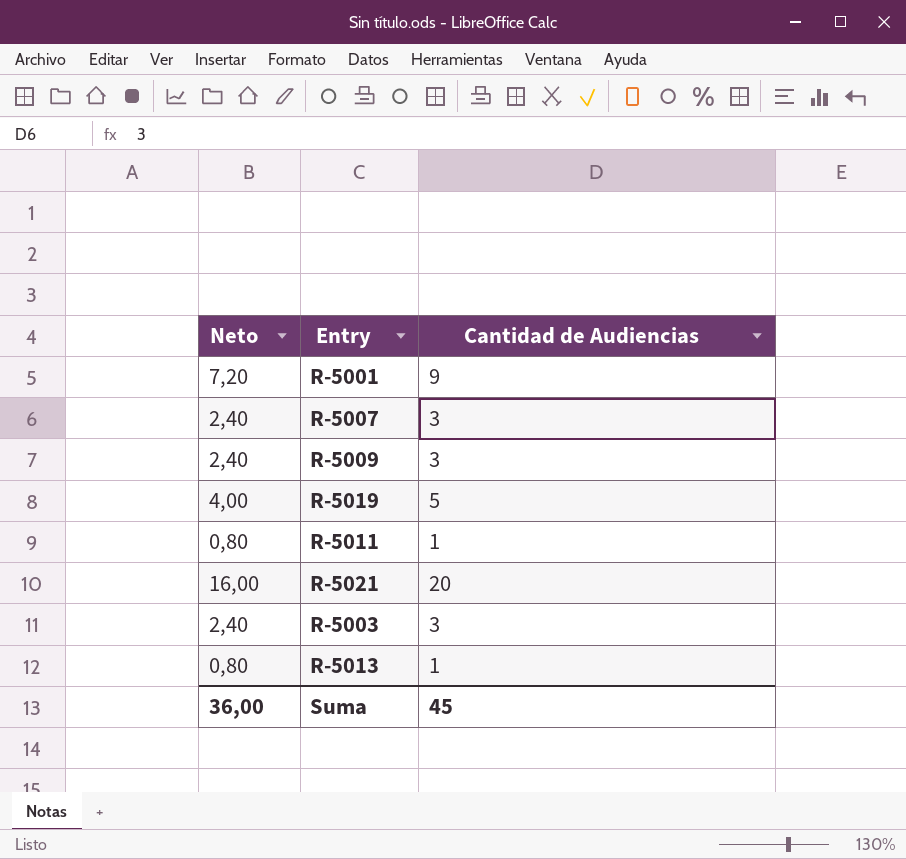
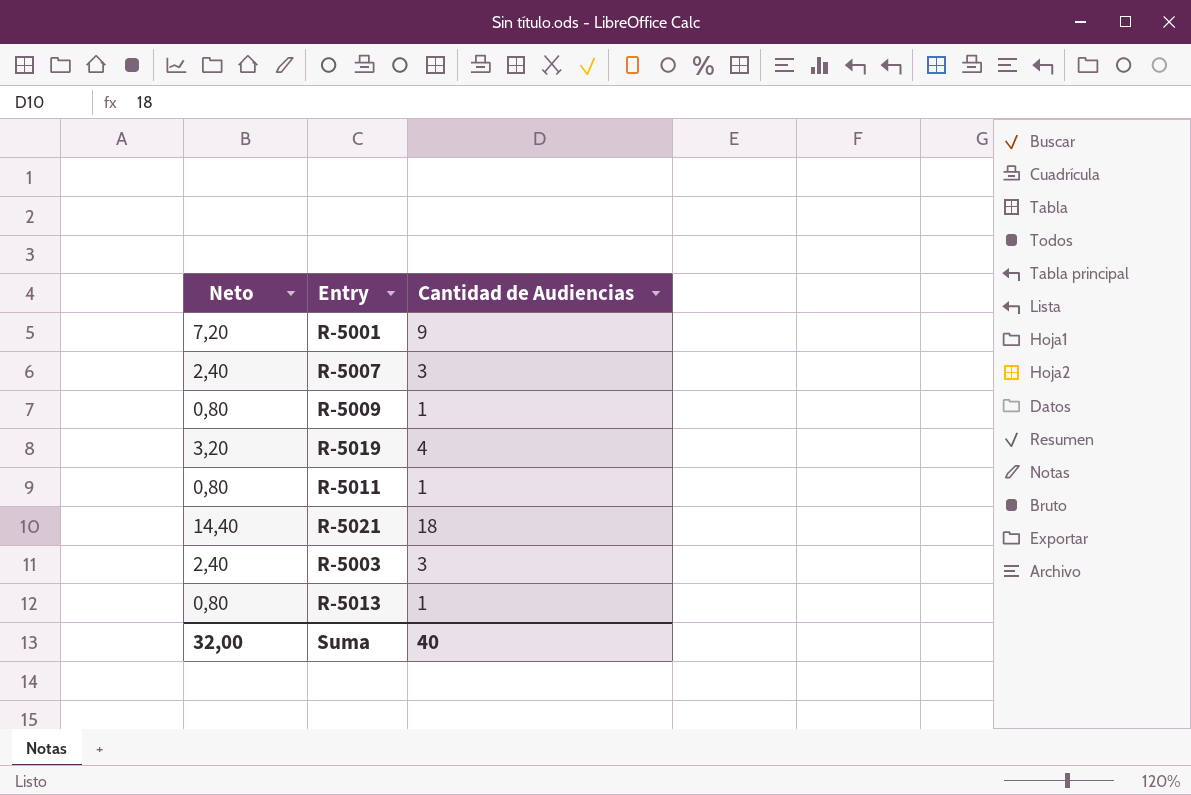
R-5009 | Neto: 2,40 -> 0,80
R-5009 | Cantidad de Audiencias: 3 -> 1
R-5019 | Neto: 4,00 -> 3,20
R-5019 | Cantidad de Audiencias: 5 -> 4
R-5021 | Neto: 16,00 -> 14,40
R-5021 | Cantidad de Audiencias: 20 -> 18
Suma | Neto: 36,00 -> 32,00
Suma | Cantidad de Audiencias: 45 -> 40

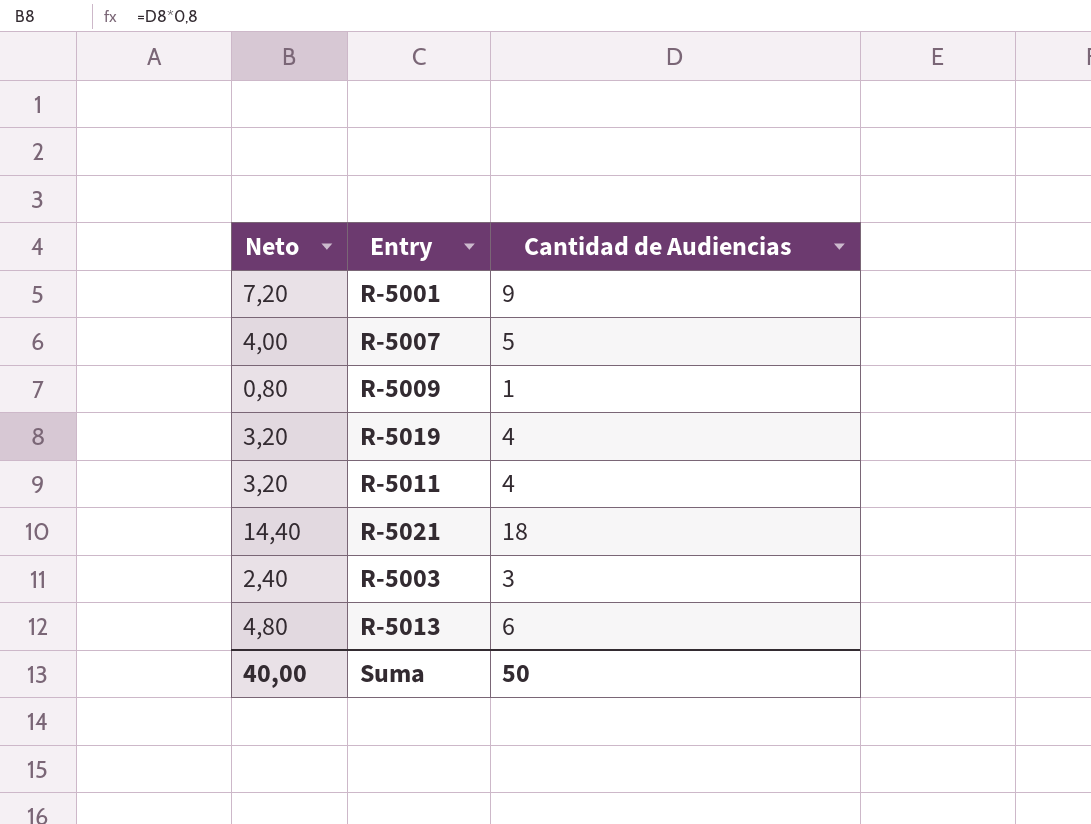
R-5007 | Neto: 2,40 -> 4,00
R-5007 | Cantidad de Audiencias: 3 -> 5
R-5011 | Neto: 0,80 -> 3,20
R-5011 | Cantidad de Audiencias: 1 -> 4
R-5013 | Neto: 0,80 -> 4,80
R-5013 | Cantidad de Audiencias: 1 -> 6
Suma | Neto: 32,00 -> 40,00
Suma | Cantidad de Audiencias: 40 -> 50

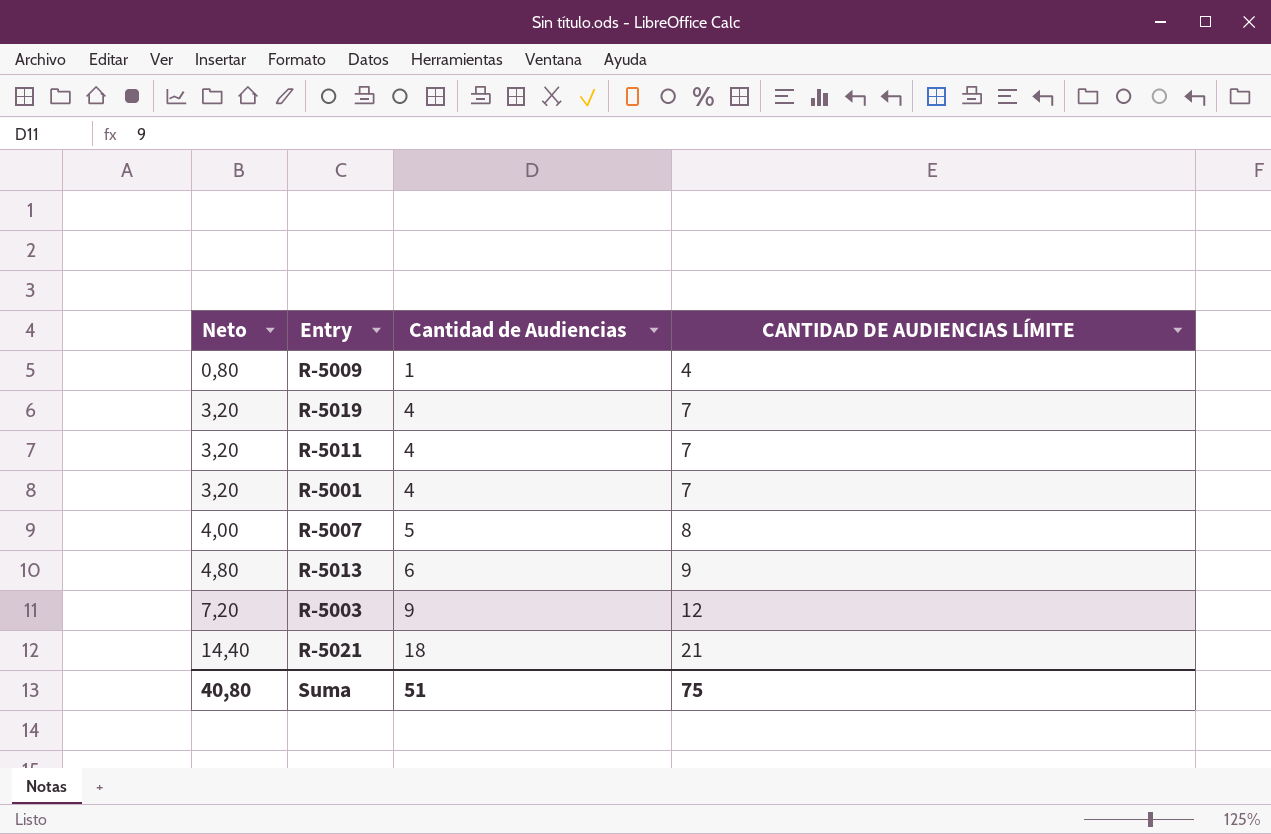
row order: none -> Neto ascending
column CANTIDAD DE AUDIENCIAS LÍMITE | formula: none -> [Cantidad de Audiencias] + 3
R-5001 | Neto: 7,20 -> 3,20
R-5001 | Cantidad de Audiencias: 9 -> 4
R-5003 | Neto: 2,40 -> 7,20
R-5003 | Cantidad de Audiencias: 3 -> 9
Suma | Neto: 40,00 -> 40,80
Suma | Cantidad de Audiencias: 50 -> 51

